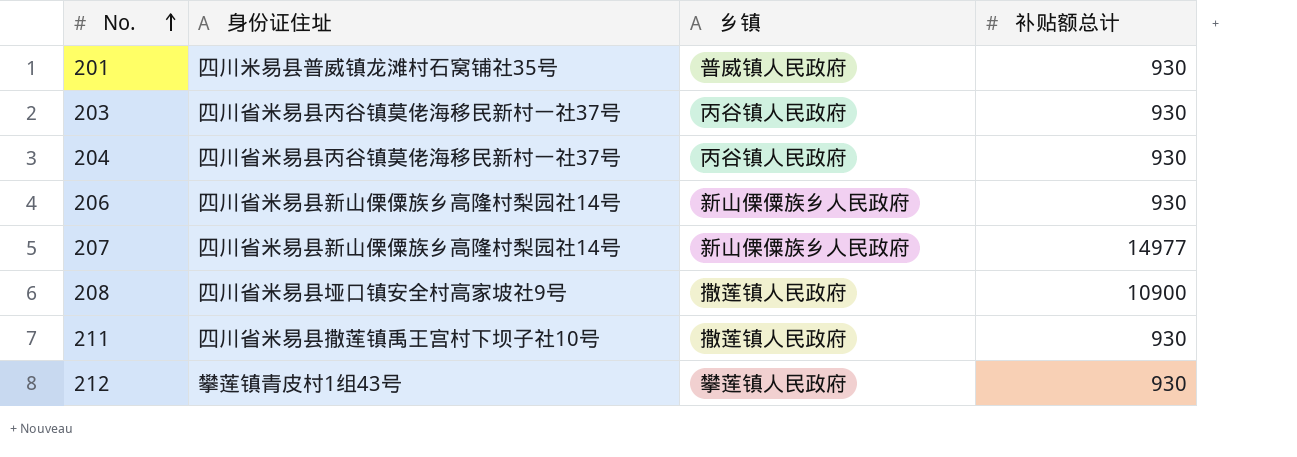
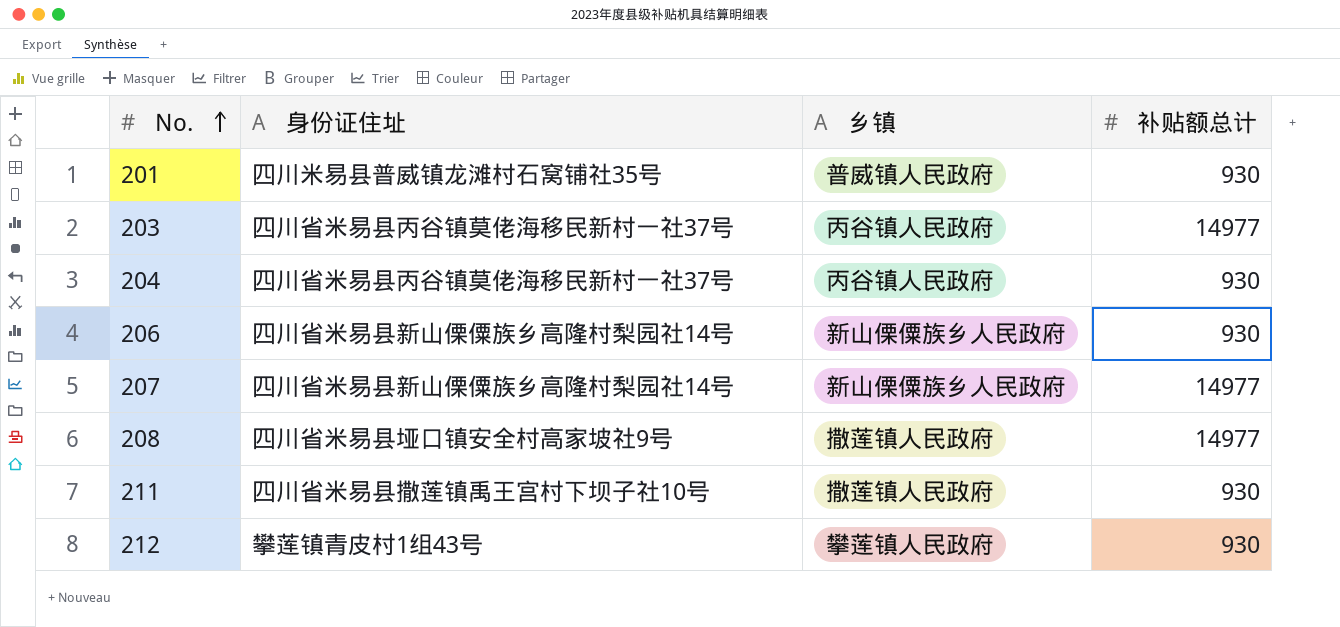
203 | 补贴额总计: 930 -> 14977
208 | 补贴额总计: 10900 -> 14977

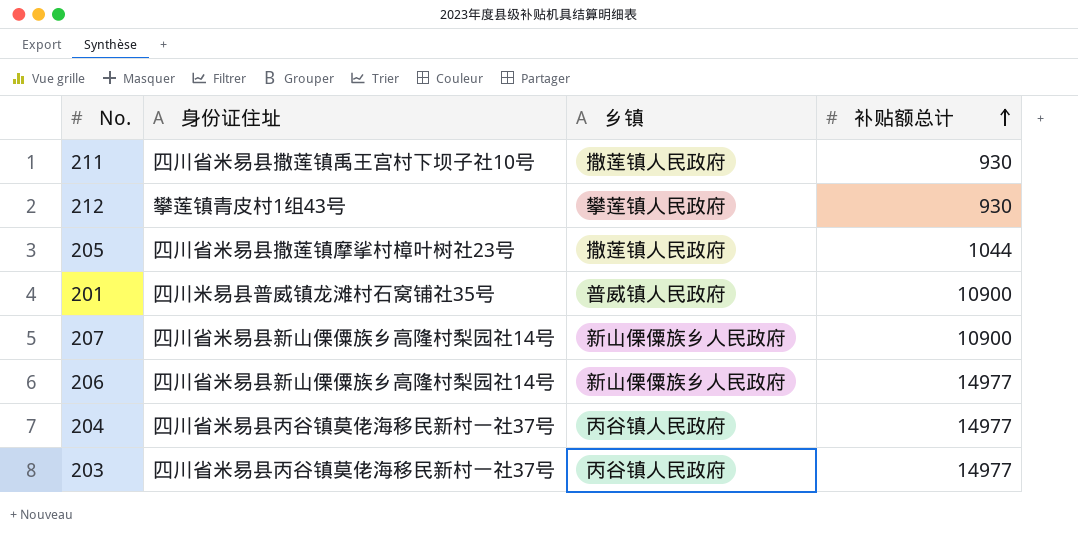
row order: No. ascending -> 补贴额总计 ascending
row 208: 四川省米易县垭口镇安全村高家坡社9号 | 撒莲镇人民政府 | 14977 -> none
row 205: none -> 四川省米易县撒莲镇摩挲村樟叶树社23号 | 撒莲镇人民政府 | 1044
201 | 补贴额总计: 930 -> 10900
207 | 补贴额总计: 14977 -> 10900
206 | 补贴额总计: 930 -> 14977
204 | 补贴额总计: 930 -> 14977

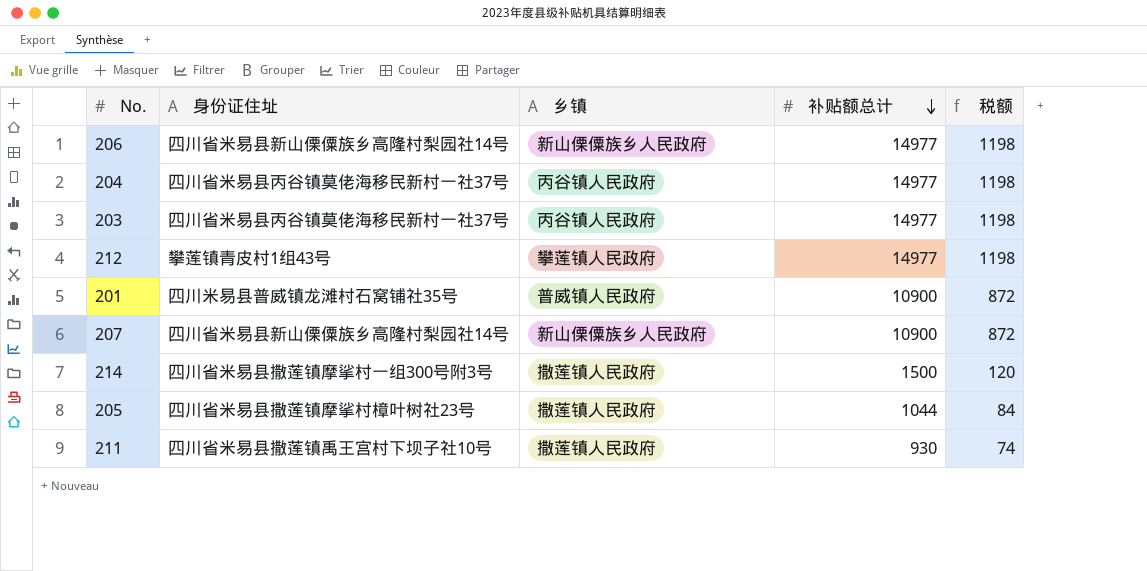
row order: 补贴额总计 ascending -> 补贴额总计 descending
column 税额 | formula: none -> [补贴额总计] * 0.08
212 | 补贴额总计: 930 -> 14977
row 214: none -> 四川省米易县撒莲镇摩挲村一组300号附3号 | 撒莲镇人民政府 | 1500 | 120

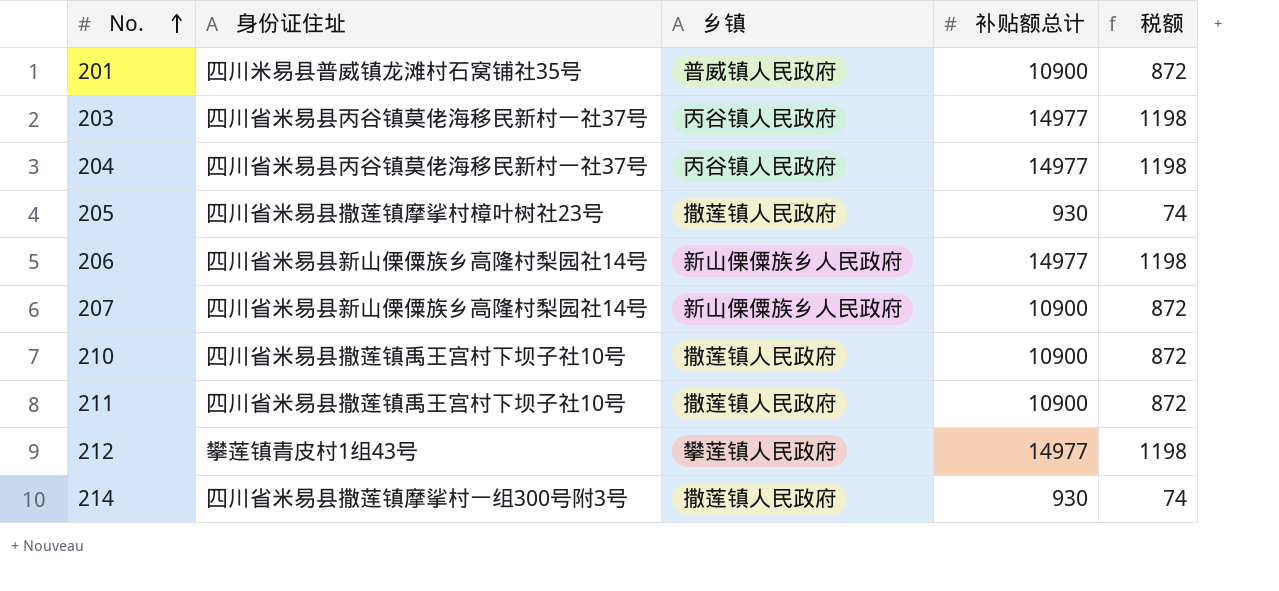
row order: 补贴额总计 descending -> No. ascending
205 | 补贴额总计: 1044 -> 930
205 | 税额: 84 -> 74
row 210: none -> 四川省米易县撒莲镇禹王宫村下坝子社10号 | 撒莲镇人民政府 | 10900 | 872
211 | 补贴额总计: 930 -> 10900
211 | 税额: 74 -> 872
214 | 补贴额总计: 1500 -> 930
214 | 税额: 120 -> 74

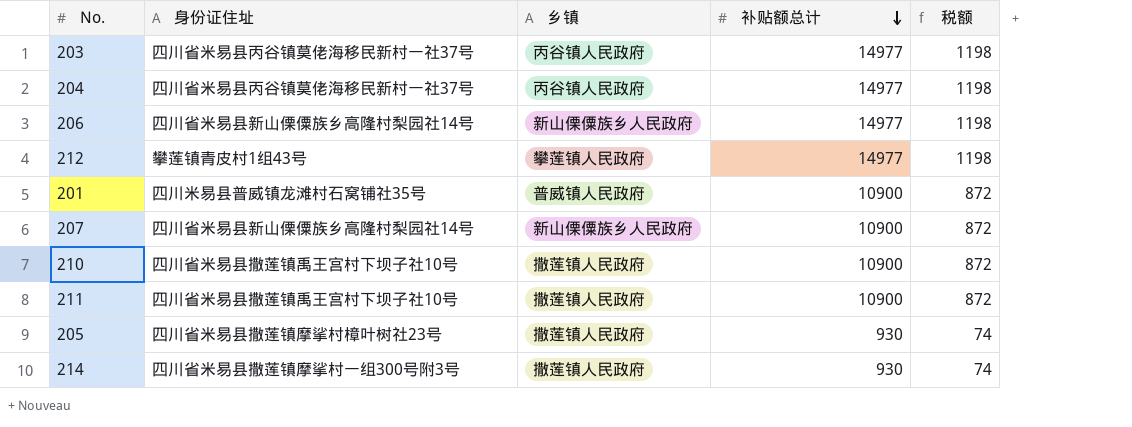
row order: No. ascending -> 补贴额总计 descending

